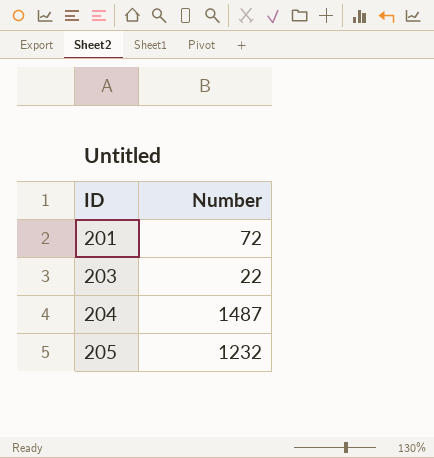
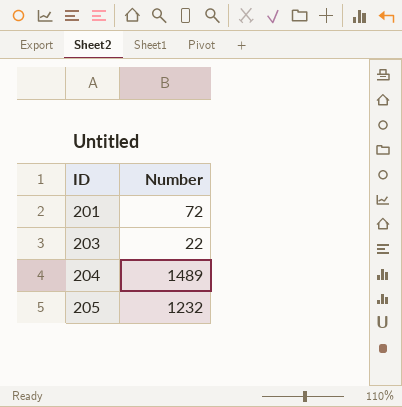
204 | Number: 1487 -> 1489

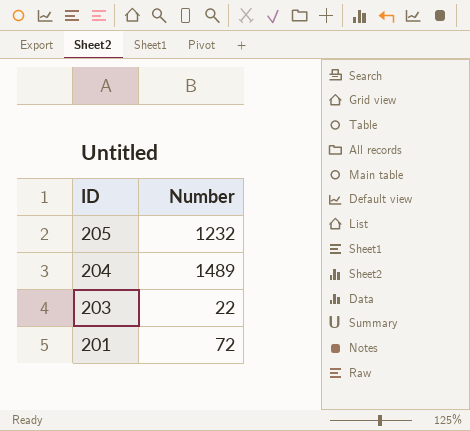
row order: ID ascending -> ID descending

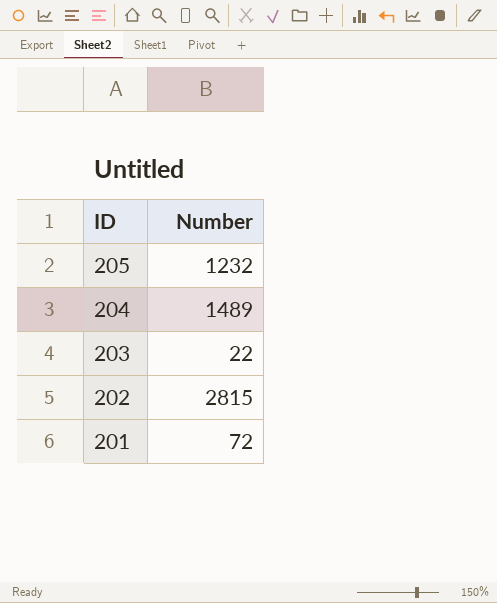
row 202: none -> 2815

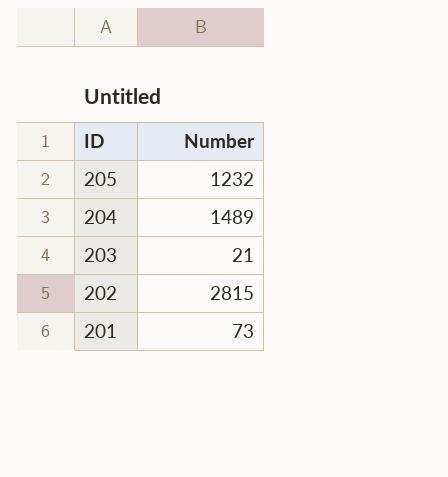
203 | Number: 22 -> 21
201 | Number: 72 -> 73

